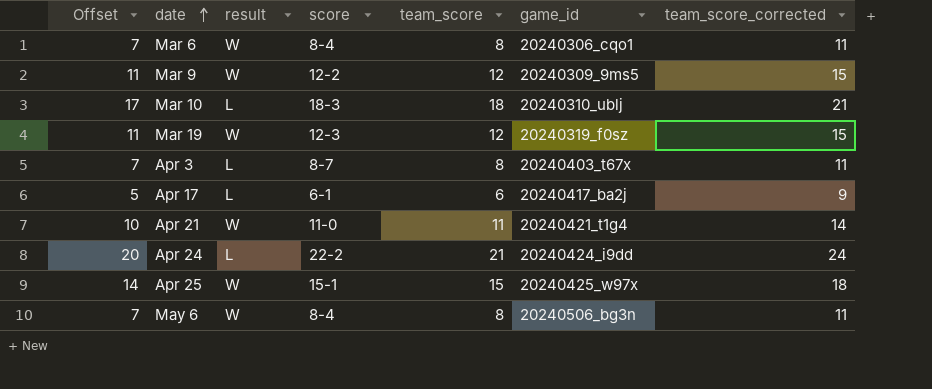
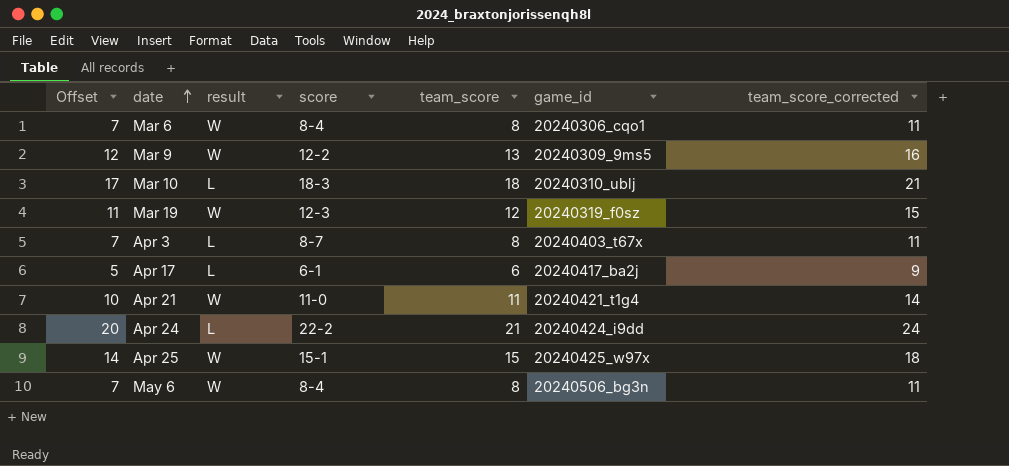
Mar 9 | Offset: 11 -> 12
Mar 9 | team_score: 12 -> 13
Mar 9 | team_score_corrected: 15 -> 16

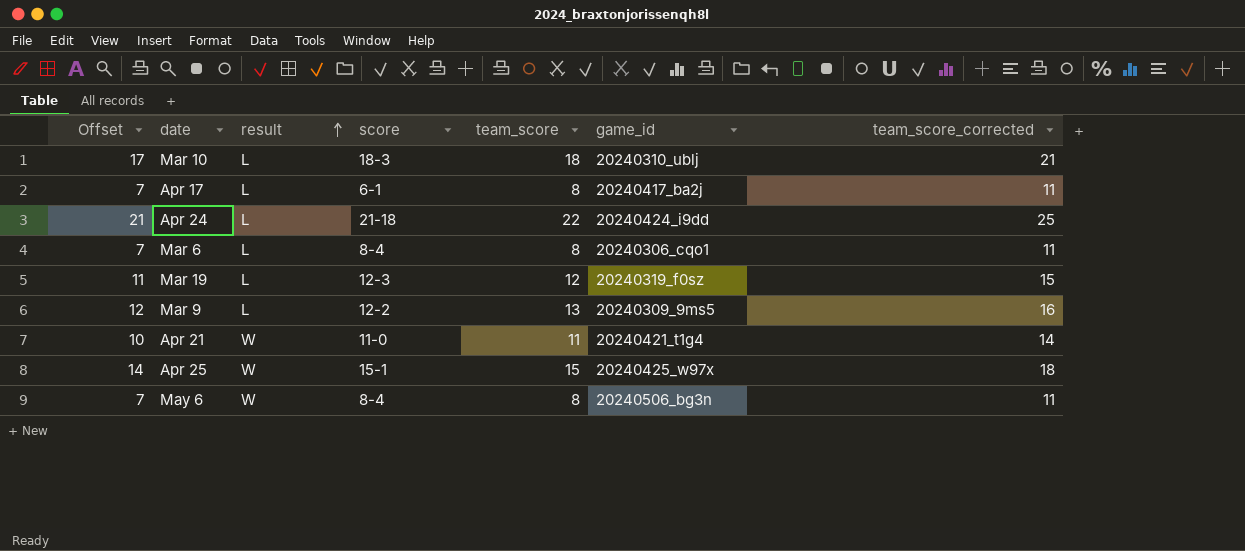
row order: date ascending -> result ascending
row Apr 3: 7 | L | 8-7 | 8 | 20240403_t67x | 11 -> none
Apr 17 | Offset: 5 -> 7
Apr 17 | team_score: 6 -> 8
Apr 17 | team_score_corrected: 9 -> 11
Apr 24 | Offset: 20 -> 21
Apr 24 | score: 22-2 -> 21-18
Apr 24 | team_score: 21 -> 22
Apr 24 | team_score_corrected: 24 -> 25
Mar 6 | result: W -> L
Mar 19 | result: W -> L
Mar 9 | result: W -> L

